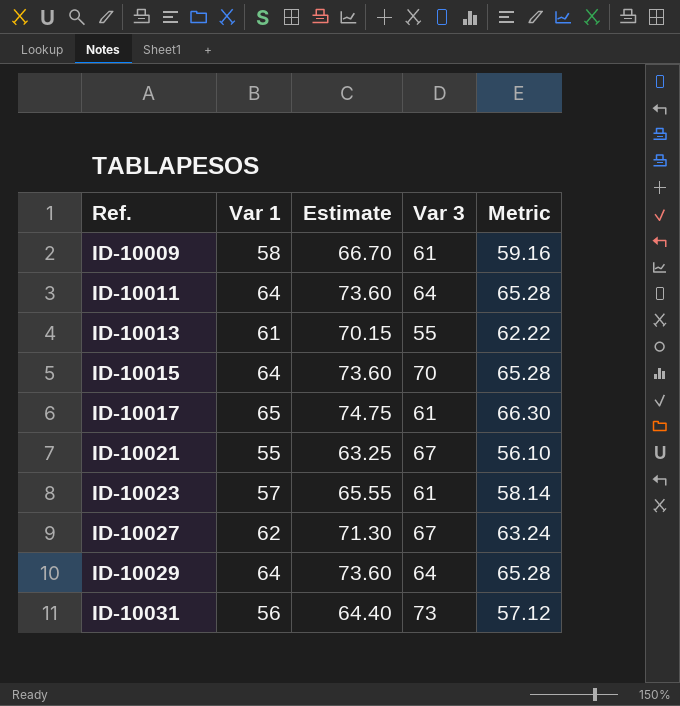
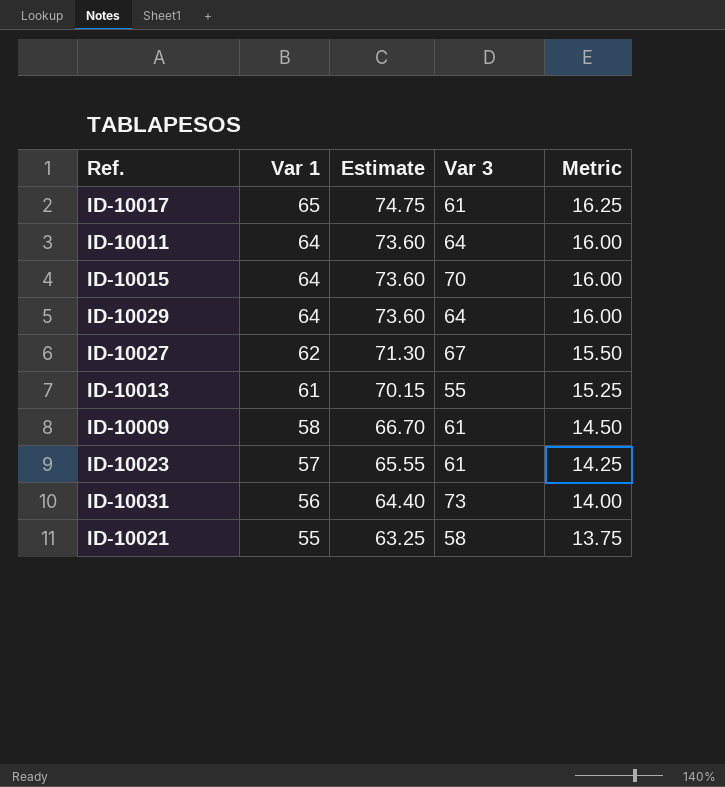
row order: Ref. ascending -> Var 1 descending
column Metric | formula: [Var 1] * 1.02 -> [Var 1] * 0.25
ID-10021 | Var 3: 67 -> 58

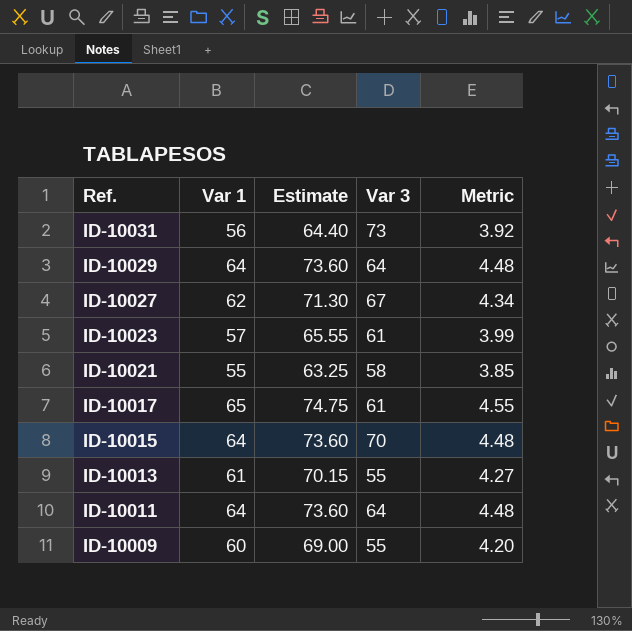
row order: Var 1 descending -> Ref. descending
column Metric | formula: [Var 1] * 0.25 -> [Var 1] * 0.07
ID-10009 | Var 1: 58 -> 60
ID-10009 | Estimate: 66.70 -> 69.00
ID-10009 | Var 3: 61 -> 55

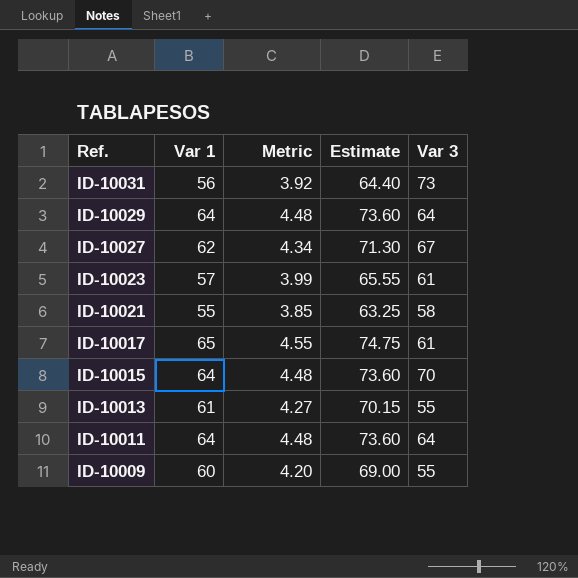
column Metric | position: 5 -> 3

